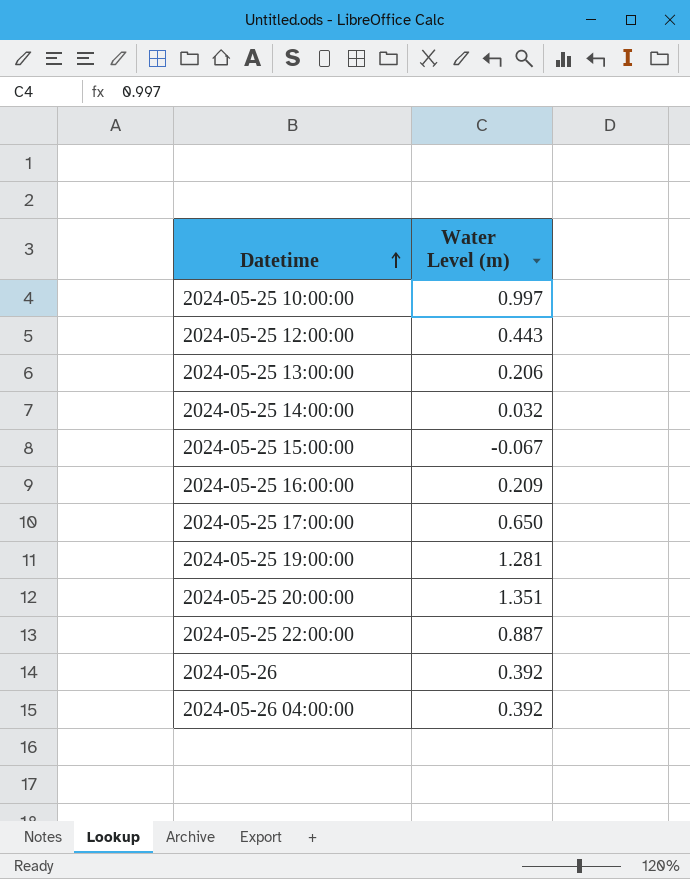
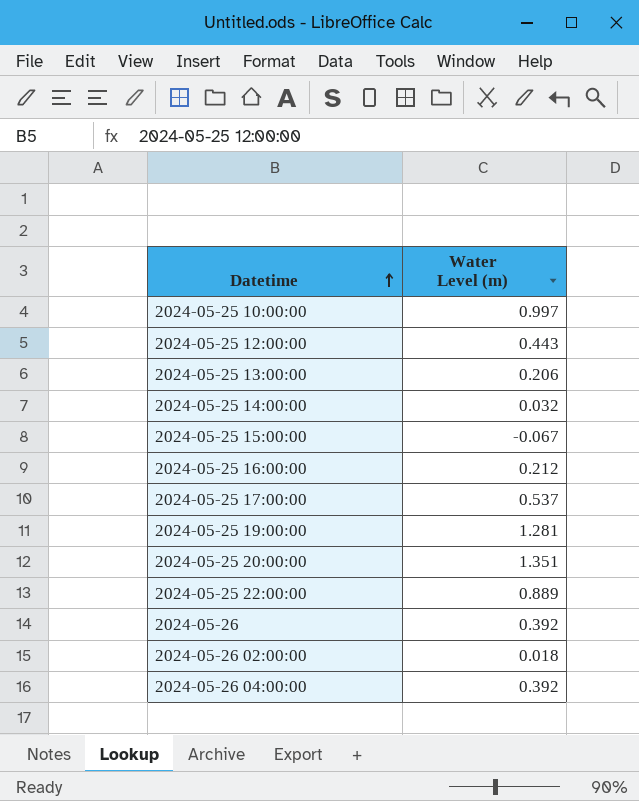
2024-05-25 16:00:00 | Water Level (m): 0.209 -> 0.212
2024-05-25 17:00:00 | Water Level (m): 0.650 -> 0.537
2024-05-25 22:00:00 | Water Level (m): 0.887 -> 0.889
row 2024-05-26 02:00:00: none -> 0.018

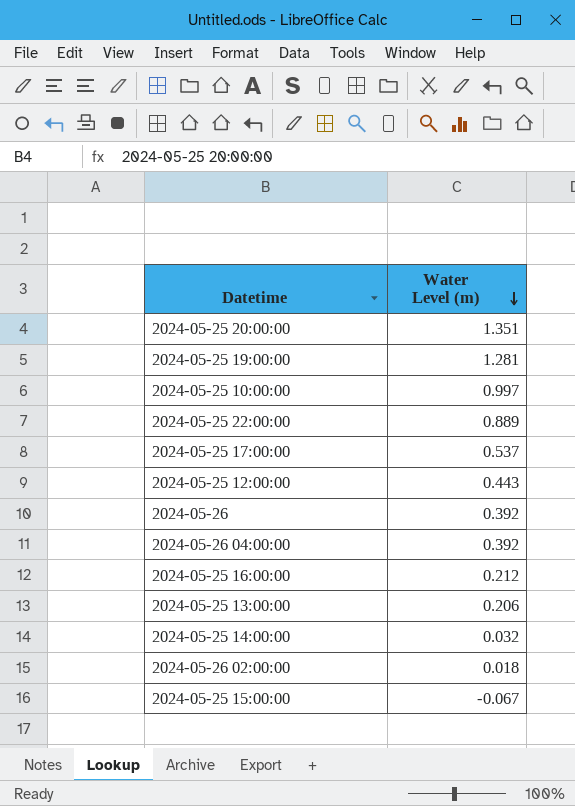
row order: Datetime ascending -> Water Level (m) descending

